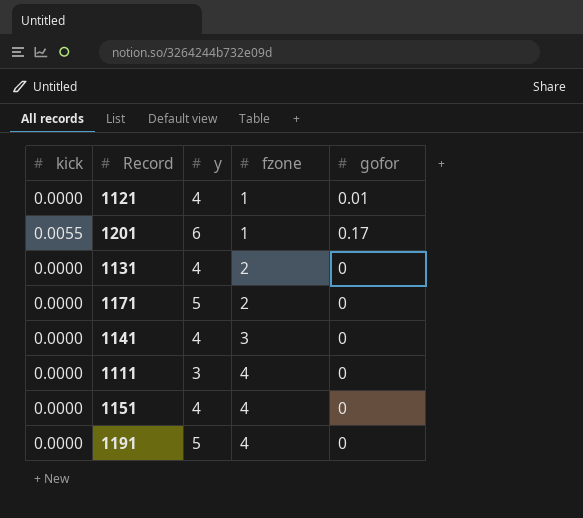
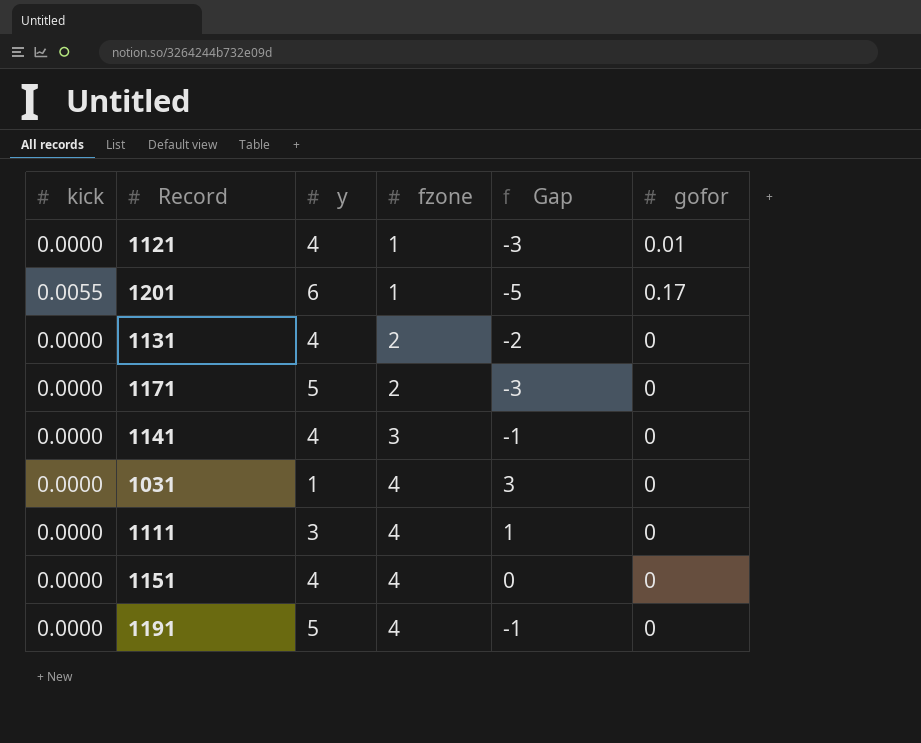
column Gap | formula: none -> [fzone] - [y]
row 1031: none -> 0.0000 | 1 | 4 | 3 | 0

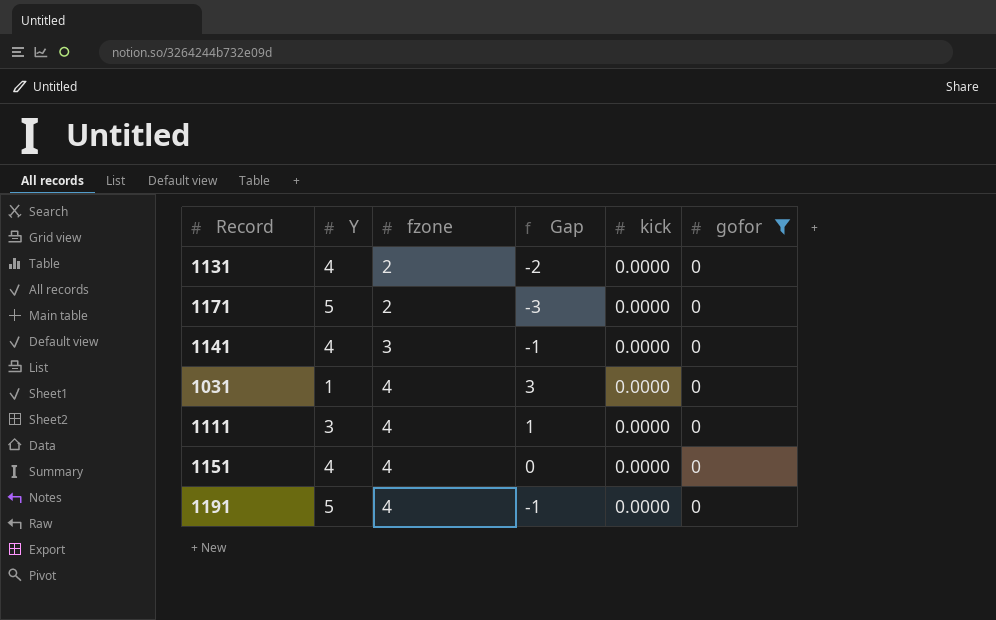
filter: none -> gofor = 0
column name: y -> Y
column kick | position: 1 -> 5

